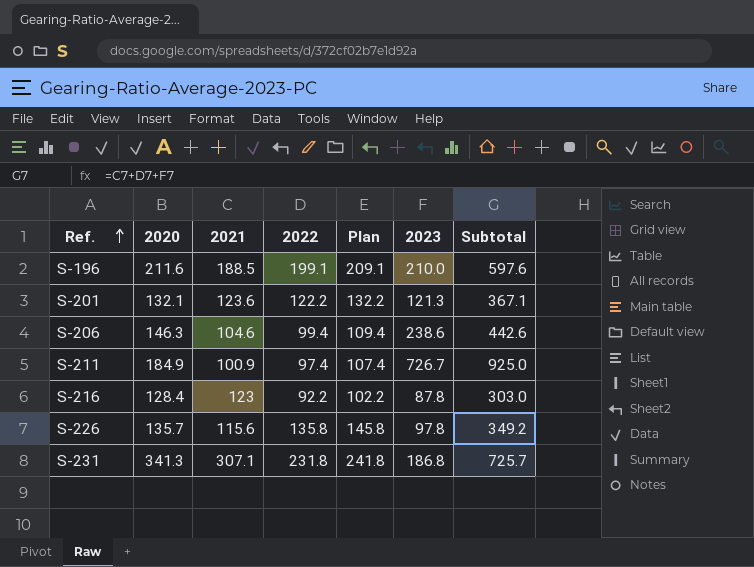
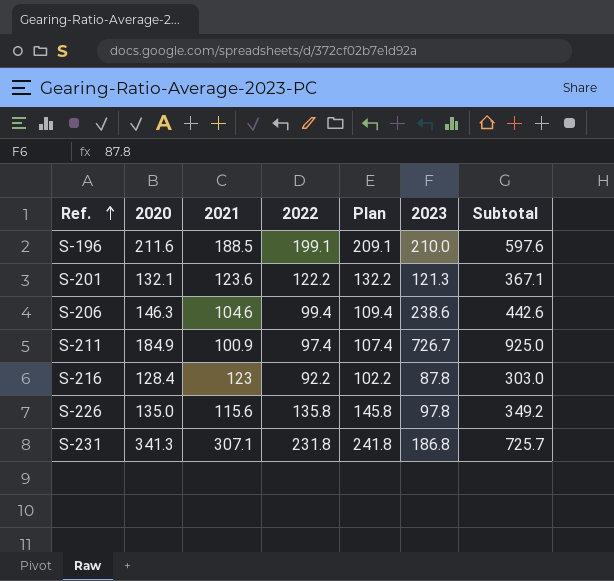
S-226 | 2020: 135.7 -> 135.0

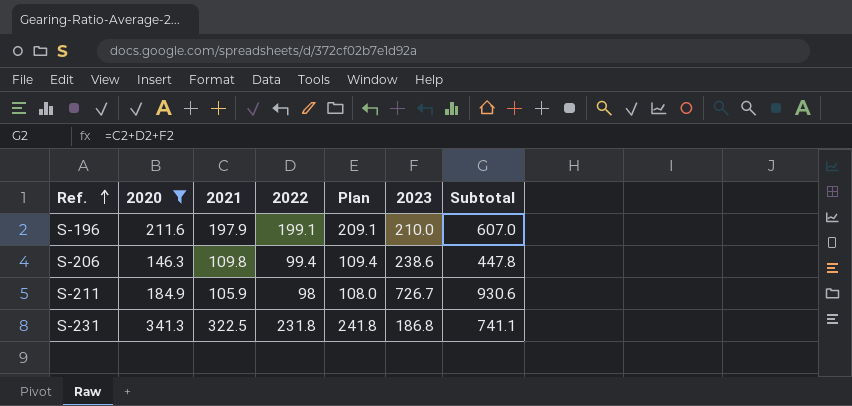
filter: none -> 2020 >= 146.3
S-196 | 2021: 188.5 -> 197.9
S-196 | Subtotal: 597.6 -> 607.0
S-206 | 2021: 104.6 -> 109.8
S-206 | Subtotal: 442.6 -> 447.8
S-211 | 2021: 100.9 -> 105.9
S-211 | 2022: 97.4 -> 98
S-211 | Plan: 107.4 -> 108.0
S-211 | Subtotal: 925.0 -> 930.6
S-231 | 2021: 307.1 -> 322.5
S-231 | Subtotal: 725.7 -> 741.1

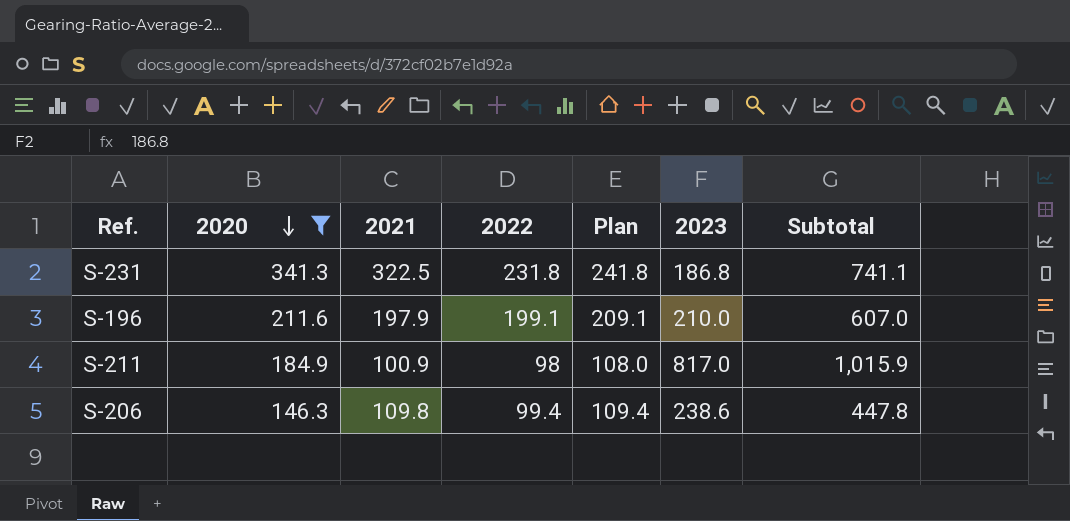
row order: Ref. ascending -> 2020 descending
S-211 | 2021: 105.9 -> 100.9
S-211 | 2023: 726.7 -> 817.0
S-211 | Subtotal: 930.6 -> 1,015.9

